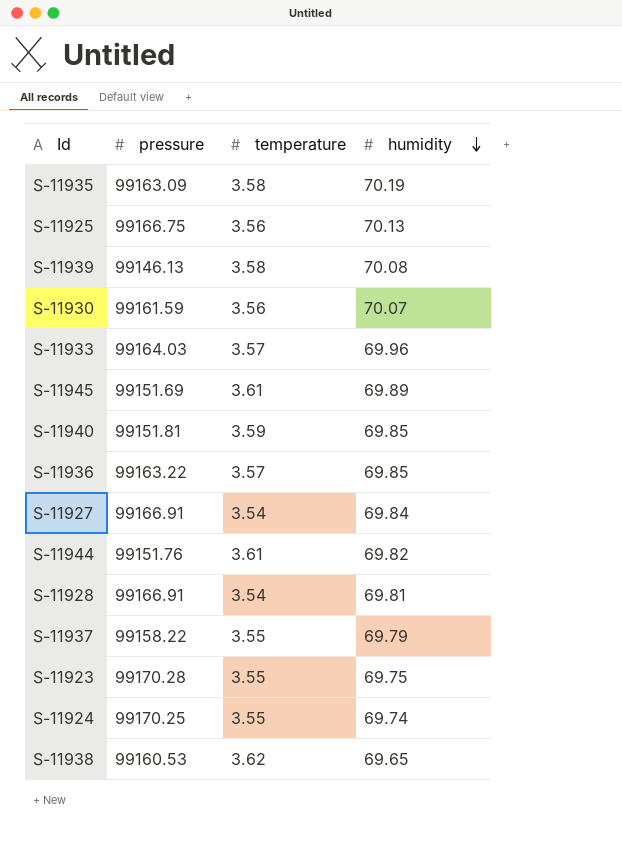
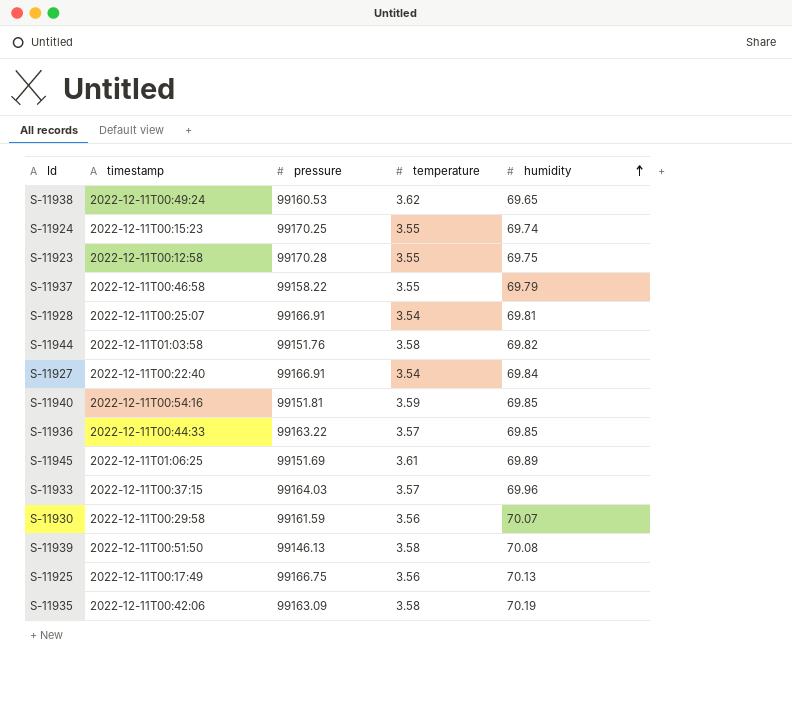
row order: humidity descending -> humidity ascending
column timestamp | position: none -> 2
S-11944 | temperature: 3.61 -> 3.58

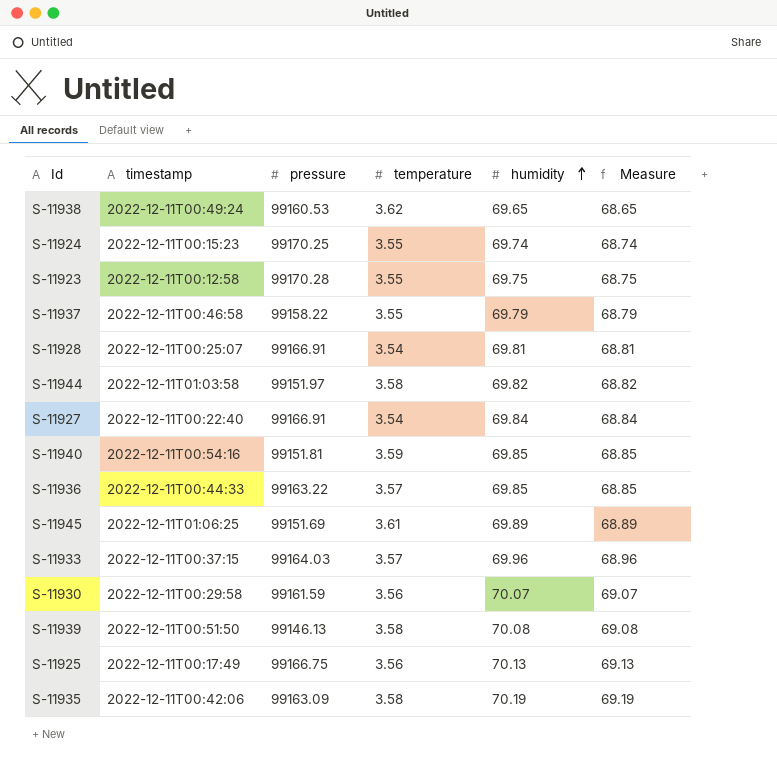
column Measure | formula: none -> [humidity] - 1
S-11944 | pressure: 99151.76 -> 99151.97

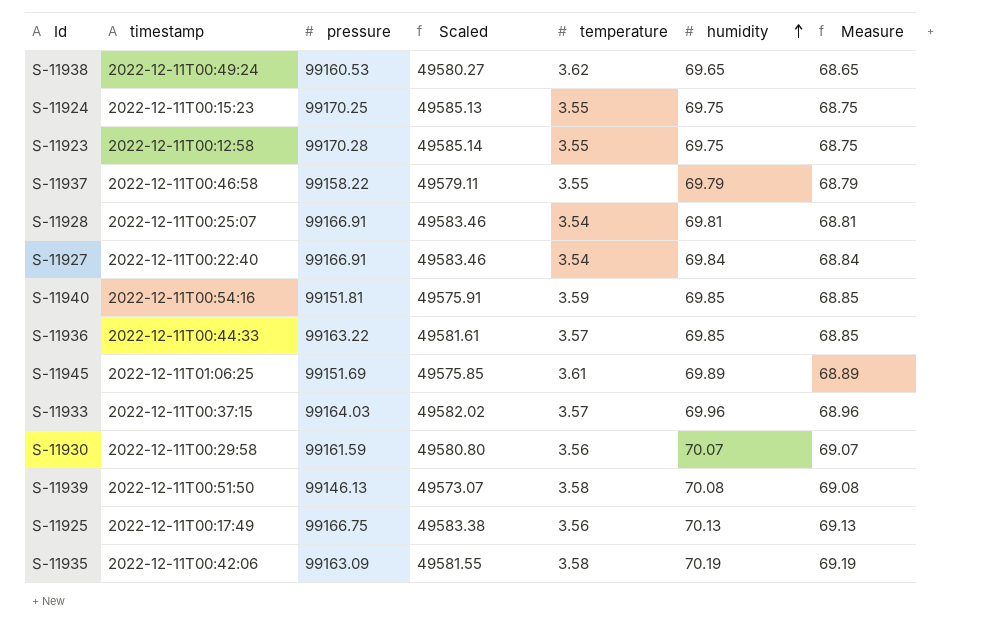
column Scaled | formula: none -> [pressure] * 0.5
row S-11944: 2022-12-11T01:03:58 | 99151.97 | 3.58 | 69.82 | 68.82 -> none
S-11924 | humidity: 69.74 -> 69.75
S-11924 | Measure: 68.74 -> 68.75

